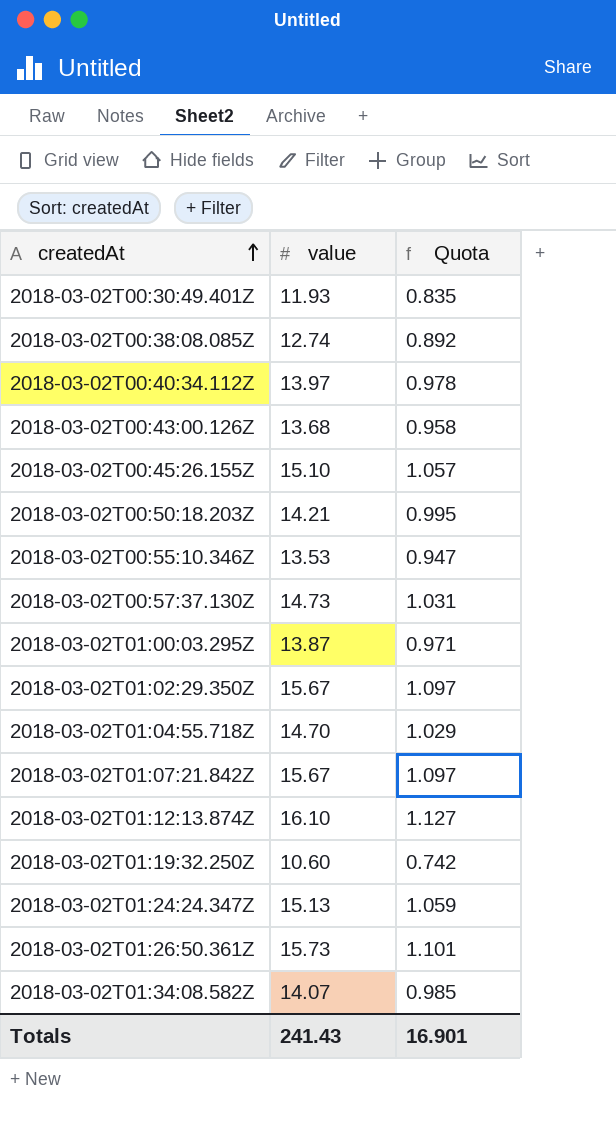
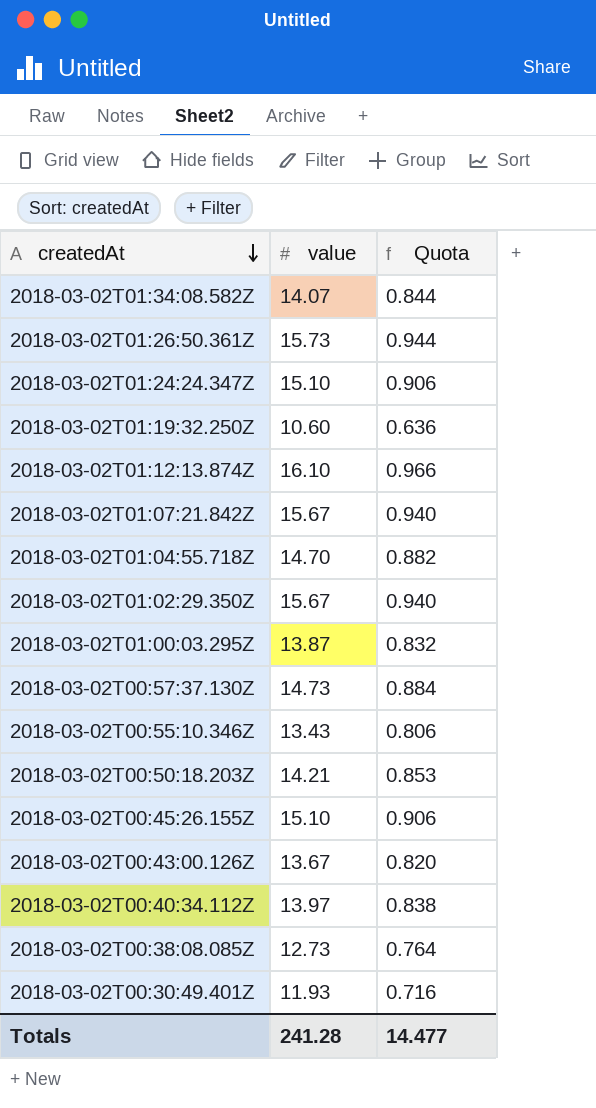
row order: createdAt ascending -> createdAt descending
column Quota | formula: [value] * 0.07 -> [value] * 0.06
2018-03-02T01:24:24.347Z | value: 15.13 -> 15.10
2018-03-02T00:55:10.346Z | value: 13.53 -> 13.43
2018-03-02T00:43:00.126Z | value: 13.68 -> 13.67
2018-03-02T00:38:08.085Z | value: 12.74 -> 12.73
Totals | value: 241.43 -> 241.28
Totals | Quota: 16.901 -> 14.477

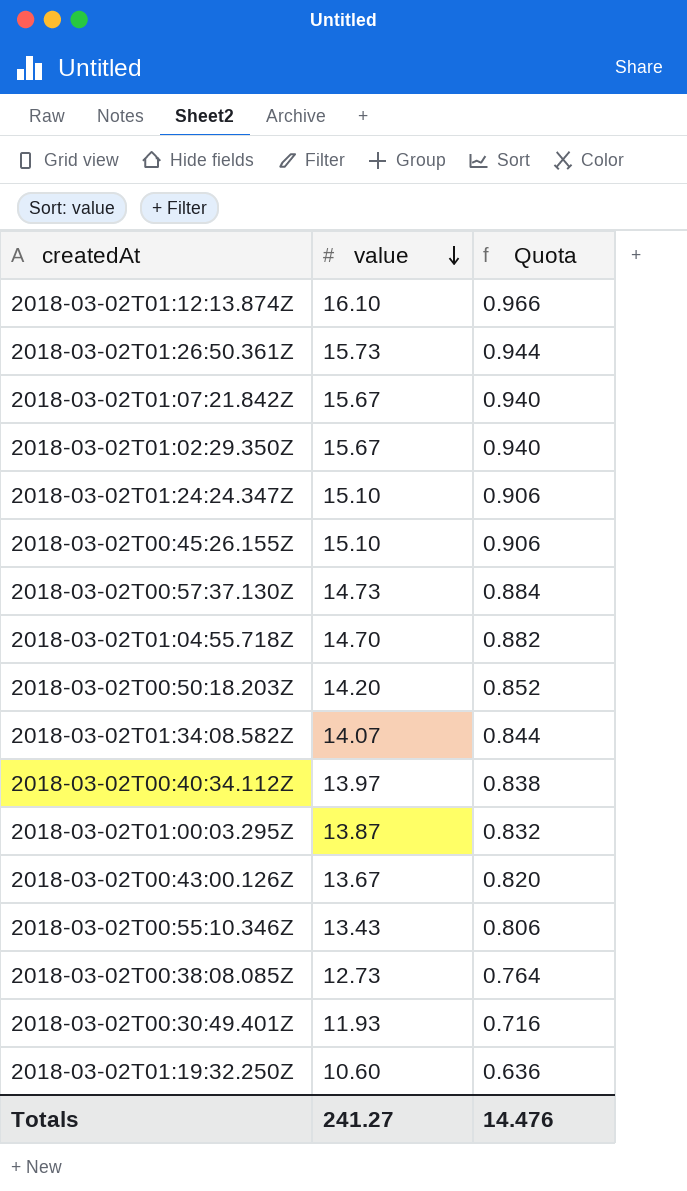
row order: createdAt descending -> value descending
2018-03-02T00:50:18.203Z | value: 14.21 -> 14.20
2018-03-02T00:50:18.203Z | Quota: 0.853 -> 0.852
Totals | value: 241.28 -> 241.27
Totals | Quota: 14.477 -> 14.476

